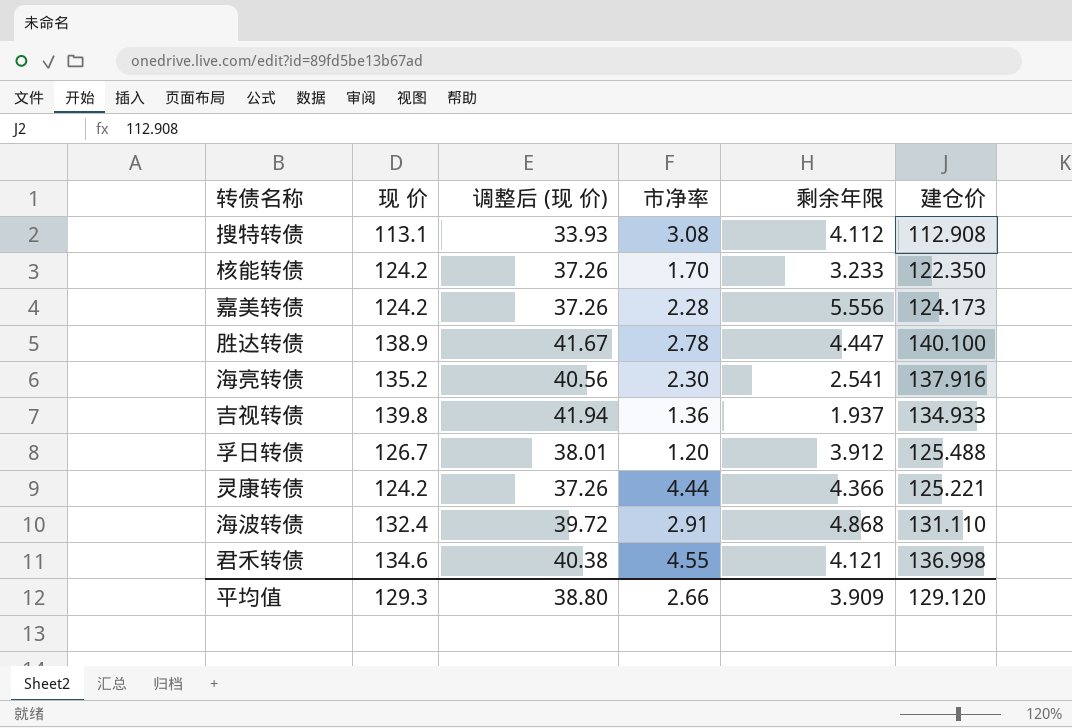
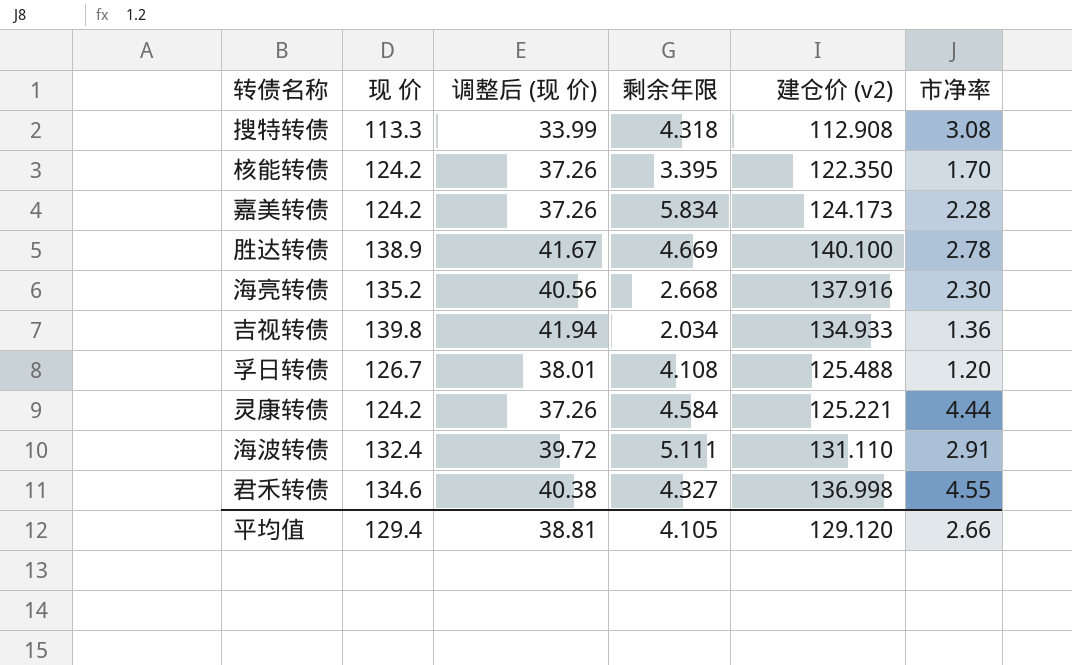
column name: 建仓价 -> 建仓价 (v2)
column 市净率 | position: 4 -> 6
搜特转债 | 现 价: 113.1 -> 113.3
搜特转债 | 调整后 (现 价): 33.93 -> 33.99
搜特转债 | 剩余年限: 4.112 -> 4.318
核能转债 | 剩余年限: 3.233 -> 3.395
嘉美转债 | 剩余年限: 5.556 -> 5.834
胜达转债 | 剩余年限: 4.447 -> 4.669
海亮转债 | 剩余年限: 2.541 -> 2.668
吉视转债 | 剩余年限: 1.937 -> 2.034
孚日转债 | 剩余年限: 3.912 -> 4.108
灵康转债 | 剩余年限: 4.366 -> 4.584
海波转债 | 剩余年限: 4.868 -> 5.111
君禾转债 | 剩余年限: 4.121 -> 4.327
平均值 | 现 价: 129.3 -> 129.4
平均值 | 调整后 (现 价): 38.80 -> 38.81
平均值 | 剩余年限: 3.909 -> 4.105

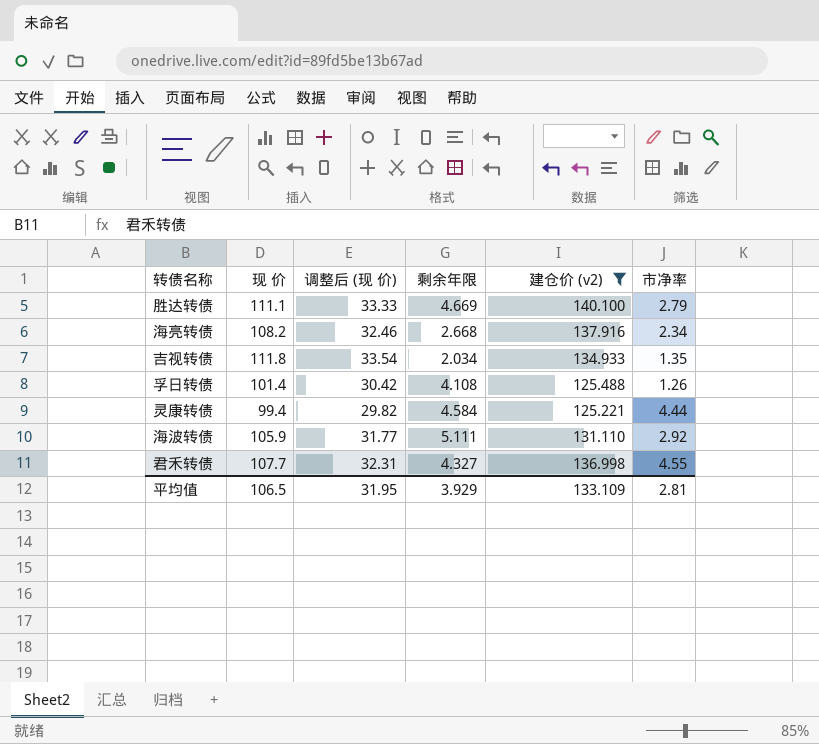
filter: none -> 建仓价 (v2) >= 125.221
胜达转债 | 现 价: 138.9 -> 111.1
胜达转债 | 调整后 (现 价): 41.67 -> 33.33
胜达转债 | 市净率: 2.78 -> 2.79
海亮转债 | 现 价: 135.2 -> 108.2
海亮转债 | 调整后 (现 价): 40.56 -> 32.46
海亮转债 | 市净率: 2.30 -> 2.34
吉视转债 | 现 价: 139.8 -> 111.8
吉视转债 | 调整后 (现 价): 41.94 -> 33.54
吉视转债 | 市净率: 1.36 -> 1.35
孚日转债 | 现 价: 126.7 -> 101.4
孚日转债 | 调整后 (现 价): 38.01 -> 30.42
孚日转债 | 市净率: 1.20 -> 1.26
灵康转债 | 现 价: 124.2 -> 99.4
灵康转债 | 调整后 (现 价): 37.26 -> 29.82
海波转债 | 现 价: 132.4 -> 105.9
海波转债 | 调整后 (现 价): 39.72 -> 31.77
海波转债 | 市净率: 2.91 -> 2.92
君禾转债 | 现 价: 134.6 -> 107.7
君禾转债 | 调整后 (现 价): 40.38 -> 32.31
平均值 | 现 价: 129.4 -> 106.5
平均值 | 调整后 (现 价): 38.81 -> 31.95
平均值 | 剩余年限: 4.105 -> 3.929
平均值 | 建仓价 (v2): 129.120 -> 133.109
平均值 | 市净率: 2.66 -> 2.81

